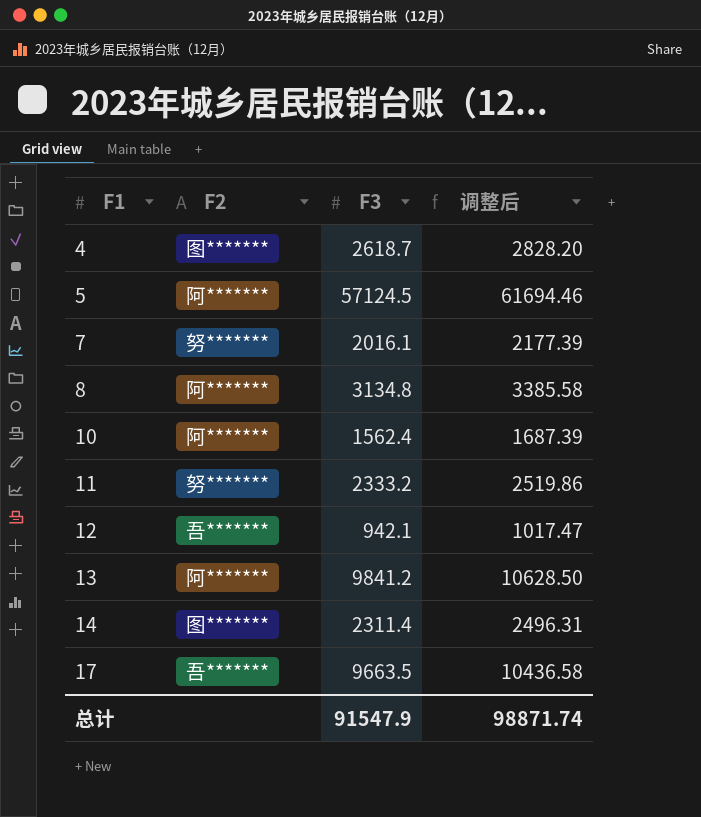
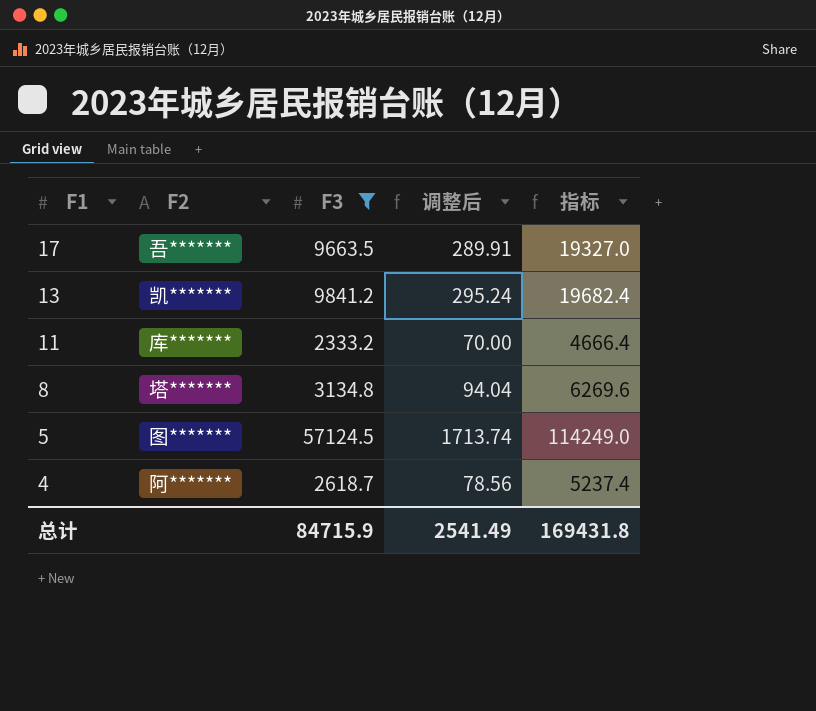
filter: none -> F3 >= 2333.2
row order: F1 ascending -> F1 descending
column 调整后 | formula: [F3] * 1.08 -> [F3] * 0.03
column 指标 | formula: none -> [F3] * 2
13 | F2: 阿******* -> 凯*******
11 | F2: 努******* -> 库*******
8 | F2: 阿******* -> 塔*******
5 | F2: 阿******* -> 图*******
4 | F2: 图******* -> 阿*******
总计 | F3: 91547.9 -> 84715.9
总计 | 调整后: 98871.74 -> 2541.49

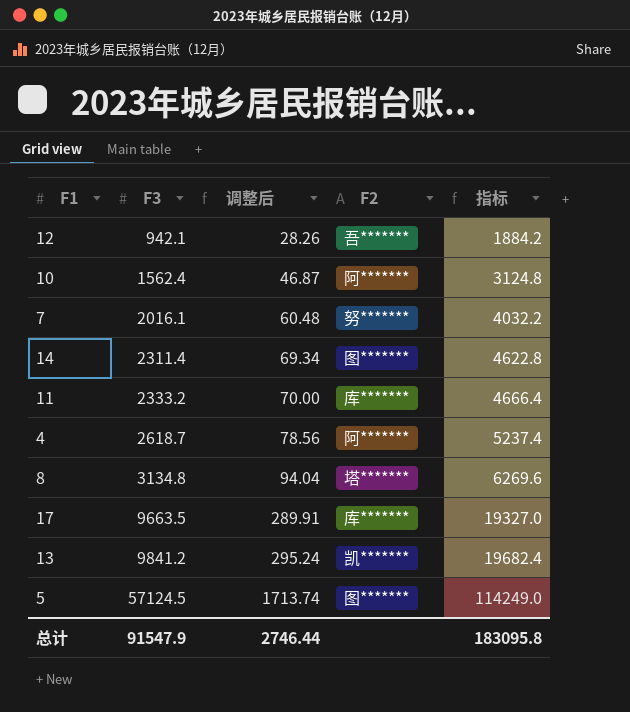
filter: F3 >= 2333.2 -> none
row order: F1 descending -> F3 ascending
column F2 | position: 2 -> 4
17 | F2: 吾******* -> 库*******
总计 | F3: 84715.9 -> 91547.9
总计 | 调整后: 2541.49 -> 2746.44
总计 | 指标: 169431.8 -> 183095.8

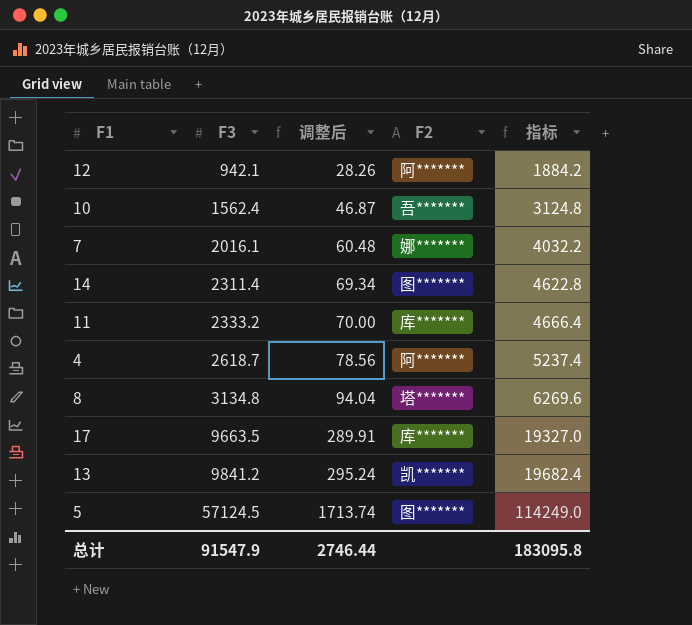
12 | F2: 吾******* -> 阿*******
10 | F2: 阿******* -> 吾*******
7 | F2: 努******* -> 娜*******

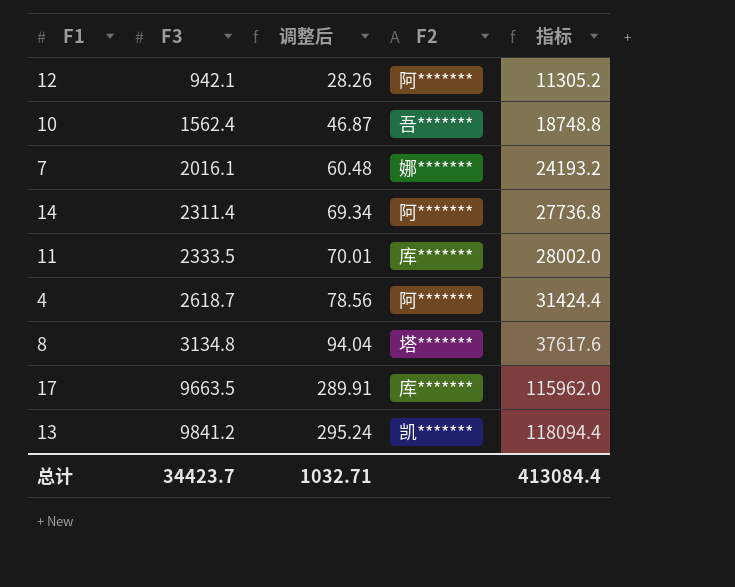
column 指标 | formula: [F3] * 2 -> [F3] * 12
row 5: 57124.5 | 1713.74 | 图******* | 114249.0 -> none
14 | F2: 图******* -> 阿*******
11 | F3: 2333.2 -> 2333.5
11 | 调整后: 70.00 -> 70.01
总计 | F3: 91547.9 -> 34423.7
总计 | 调整后: 2746.44 -> 1032.71
总计 | 指标: 183095.8 -> 413084.4

